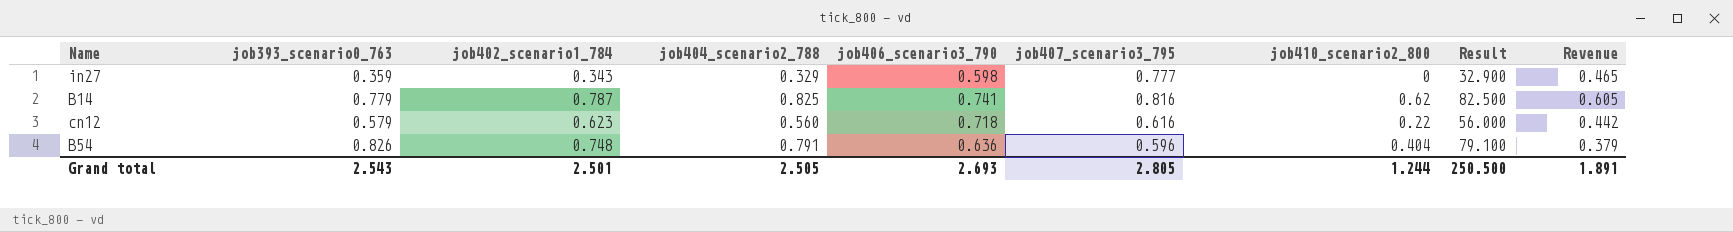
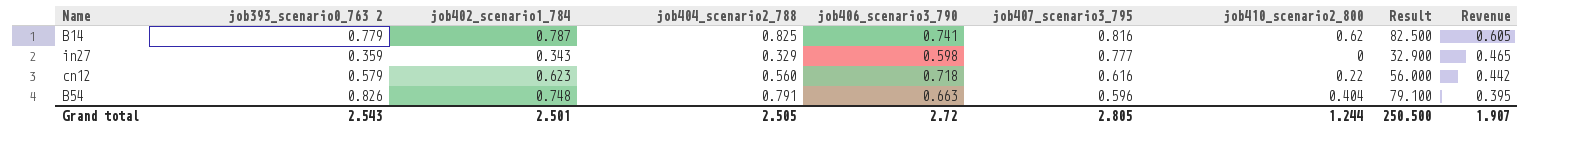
row order: none -> job407_scenario3_795 descending
column name: job393_scenario0_763 -> job393_scenario0_763 2
B54 | job406_scenario3_790: 0.636 -> 0.663
B54 | Revenue: 0.379 -> 0.395
Grand total | job406_scenario3_790: 2.693 -> 2.72
Grand total | Revenue: 1.891 -> 1.907

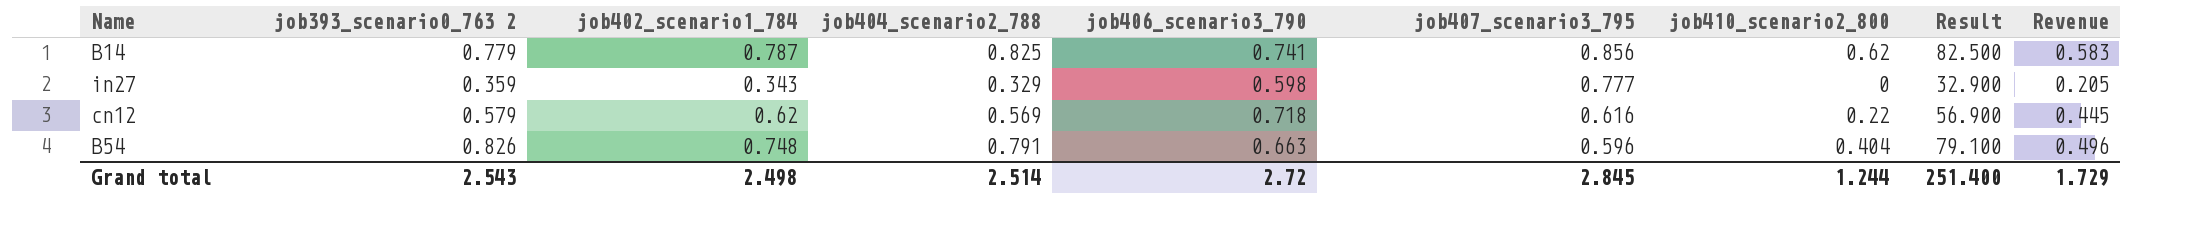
column Revenue | formula: [job406_scenario3_790] * [job407_scenario3_795] -> [job402_scenario1_784] * [job406_scenario3_790]
B14 | job407_scenario3_795: 0.816 -> 0.856
cn12 | job402_scenario1_784: 0.623 -> 0.62
cn12 | job404_scenario2_788: 0.560 -> 0.569
cn12 | Result: 56.000 -> 56.900
Grand total | job402_scenario1_784: 2.501 -> 2.498
Grand total | job404_scenario2_788: 2.505 -> 2.514
Grand total | job407_scenario3_795: 2.805 -> 2.845
Grand total | Result: 250.500 -> 251.400
Grand total | Revenue: 1.907 -> 1.729

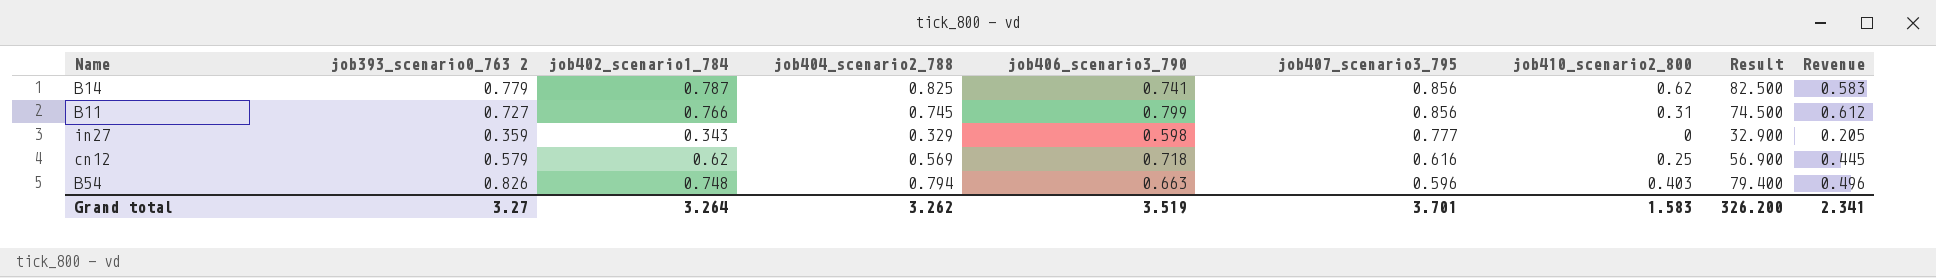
row B11: none -> 0.727 | 0.766 | 0.745 | 0.799 | 0.856 | 0.31 | 74.500 | 0.612
cn12 | job410_scenario2_800: 0.22 -> 0.25
B54 | job404_scenario2_788: 0.791 -> 0.794
B54 | job410_scenario2_800: 0.404 -> 0.403
B54 | Result: 79.100 -> 79.400
Grand total | job393_scenario0_763 2: 2.543 -> 3.27
Grand total | job402_scenario1_784: 2.498 -> 3.264
Grand total | job404_scenario2_788: 2.514 -> 3.262
Grand total | job406_scenario3_790: 2.72 -> 3.519
Grand total | job407_scenario3_795: 2.845 -> 3.701
Grand total | job410_scenario2_800: 1.244 -> 1.583
Grand total | Result: 251.400 -> 326.200
Grand total | Revenue: 1.729 -> 2.341

